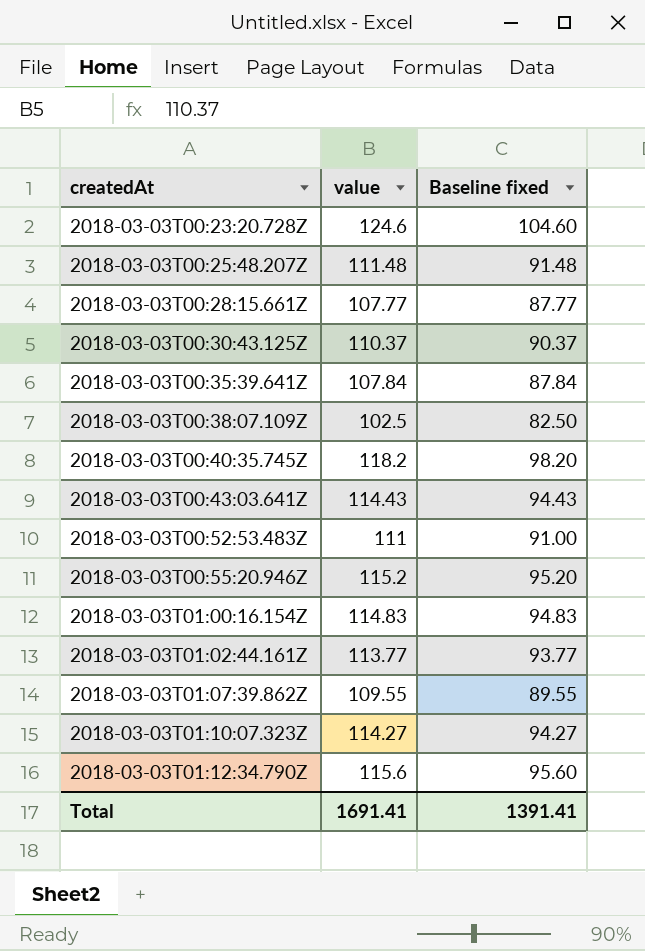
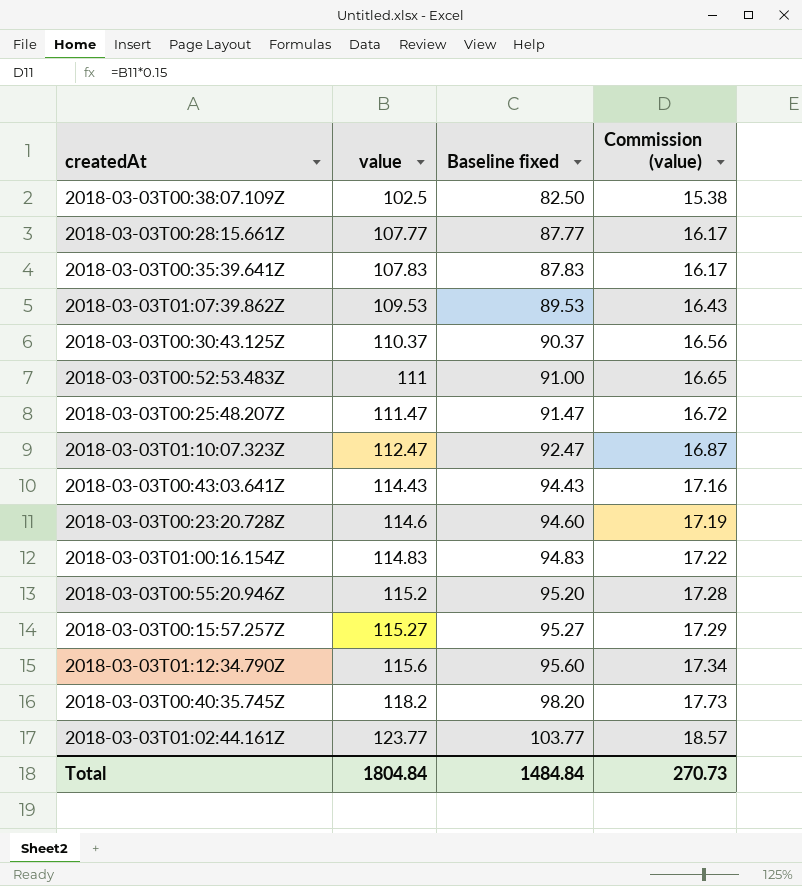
row order: createdAt ascending -> value ascending
column Commission (value) | formula: none -> [value] * 0.15
2018-03-03T00:35:39.641Z | value: 107.84 -> 107.83
2018-03-03T00:35:39.641Z | Baseline fixed: 87.84 -> 87.83
2018-03-03T01:07:39.862Z | value: 109.55 -> 109.53
2018-03-03T01:07:39.862Z | Baseline fixed: 89.55 -> 89.53
2018-03-03T00:25:48.207Z | value: 111.48 -> 111.47
2018-03-03T00:25:48.207Z | Baseline fixed: 91.48 -> 91.47
2018-03-03T01:10:07.323Z | value: 114.27 -> 112.47
2018-03-03T01:10:07.323Z | Baseline fixed: 94.27 -> 92.47
2018-03-03T00:23:20.728Z | value: 124.6 -> 114.6
2018-03-03T00:23:20.728Z | Baseline fixed: 104.60 -> 94.60
row 2018-03-03T00:15:57.257Z: none -> 115.27 | 95.27 | 17.29
2018-03-03T01:02:44.161Z | value: 113.77 -> 123.77
2018-03-03T01:02:44.161Z | Baseline fixed: 93.77 -> 103.77
Total | value: 1691.41 -> 1804.84
Total | Baseline fixed: 1391.41 -> 1484.84

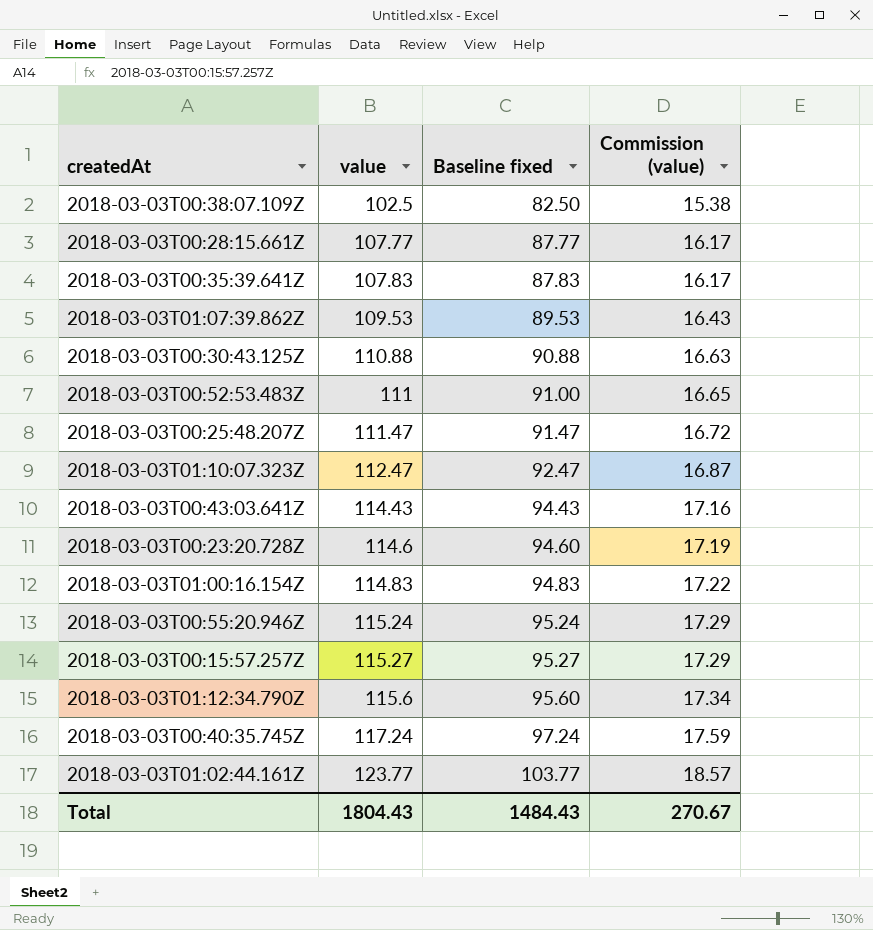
2018-03-03T00:30:43.125Z | value: 110.37 -> 110.88
2018-03-03T00:30:43.125Z | Baseline fixed: 90.37 -> 90.88
2018-03-03T00:30:43.125Z | Commission (value): 16.56 -> 16.63
2018-03-03T00:55:20.946Z | value: 115.2 -> 115.24
2018-03-03T00:55:20.946Z | Baseline fixed: 95.20 -> 95.24
2018-03-03T00:55:20.946Z | Commission (value): 17.28 -> 17.29
2018-03-03T00:40:35.745Z | value: 118.2 -> 117.24
2018-03-03T00:40:35.745Z | Baseline fixed: 98.20 -> 97.24
2018-03-03T00:40:35.745Z | Commission (value): 17.73 -> 17.59
Total | value: 1804.84 -> 1804.43
Total | Baseline fixed: 1484.84 -> 1484.43
Total | Commission (value): 270.73 -> 270.67

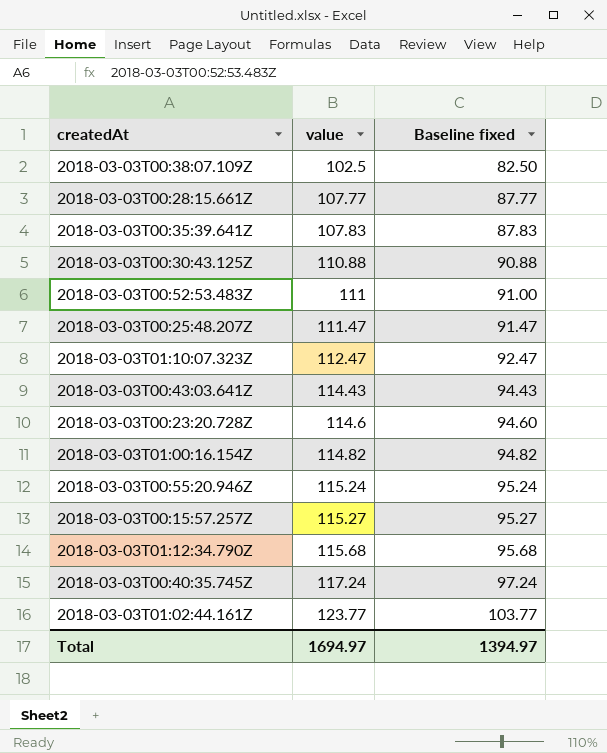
column Commission (value) | formula: [value] * 0.15 -> none
row 2018-03-03T01:07:39.862Z: 109.53 | 89.53 | 16.43 -> none
2018-03-03T01:00:16.154Z | value: 114.83 -> 114.82
2018-03-03T01:00:16.154Z | Baseline fixed: 94.83 -> 94.82
2018-03-03T01:12:34.790Z | value: 115.6 -> 115.68
2018-03-03T01:12:34.790Z | Baseline fixed: 95.60 -> 95.68
Total | value: 1804.43 -> 1694.97
Total | Baseline fixed: 1484.43 -> 1394.97

